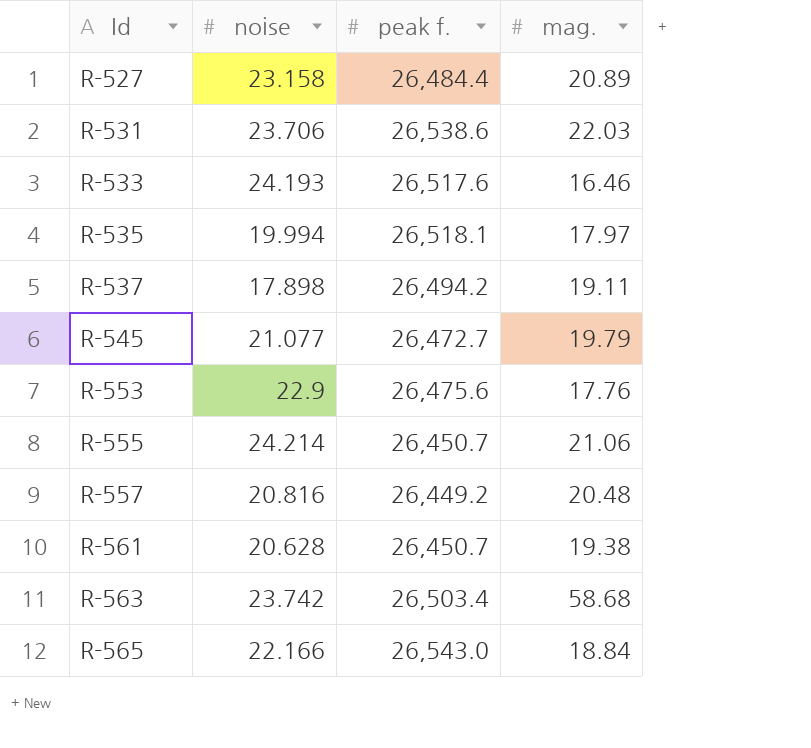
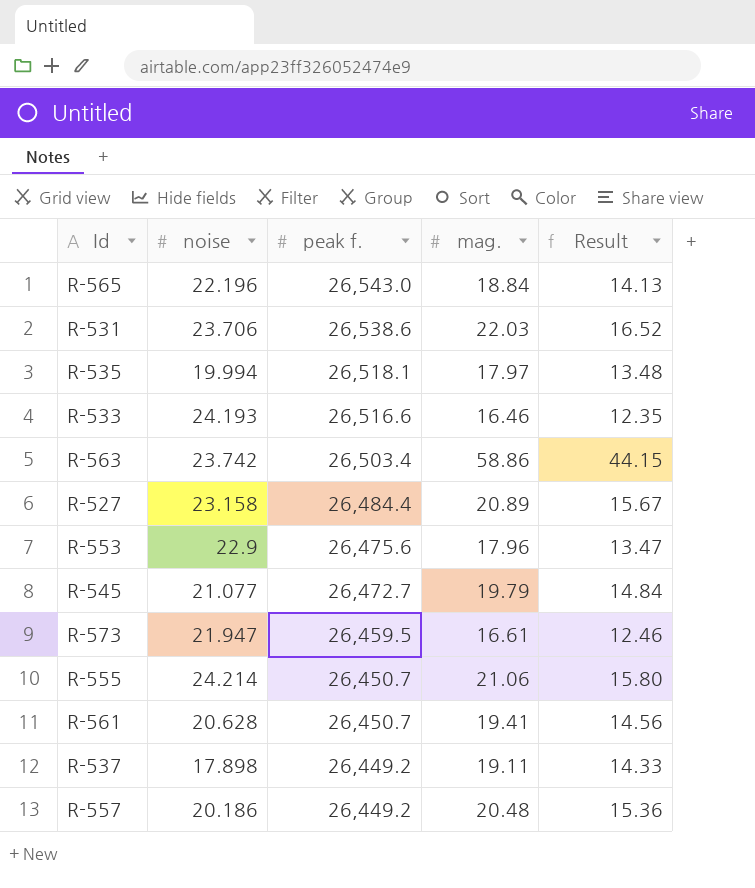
row order: Id ascending -> peak f. descending
column Result | formula: none -> [mag.] * 0.75
R-565 | noise: 22.166 -> 22.196
R-533 | peak f.: 26,517.6 -> 26,516.6
R-563 | mag.: 58.68 -> 58.86
R-553 | mag.: 17.76 -> 17.96
row R-573: none -> 21.947 | 26,459.5 | 16.61 | 12.46
R-561 | mag.: 19.38 -> 19.41
R-537 | peak f.: 26,494.2 -> 26,449.2
R-557 | noise: 20.816 -> 20.186

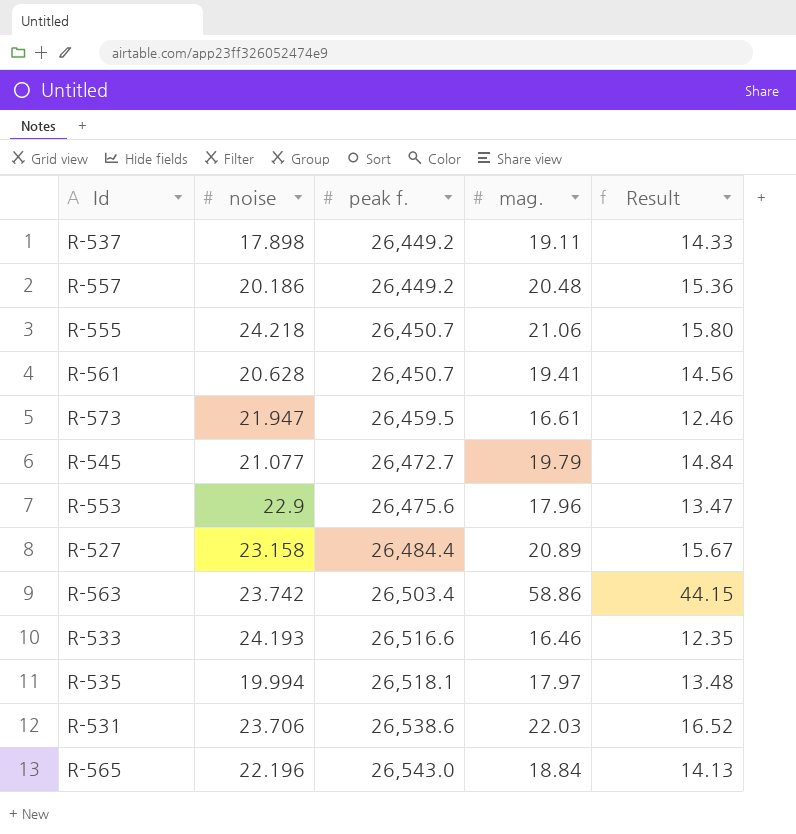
row order: peak f. descending -> peak f. ascending
R-555 | noise: 24.214 -> 24.218

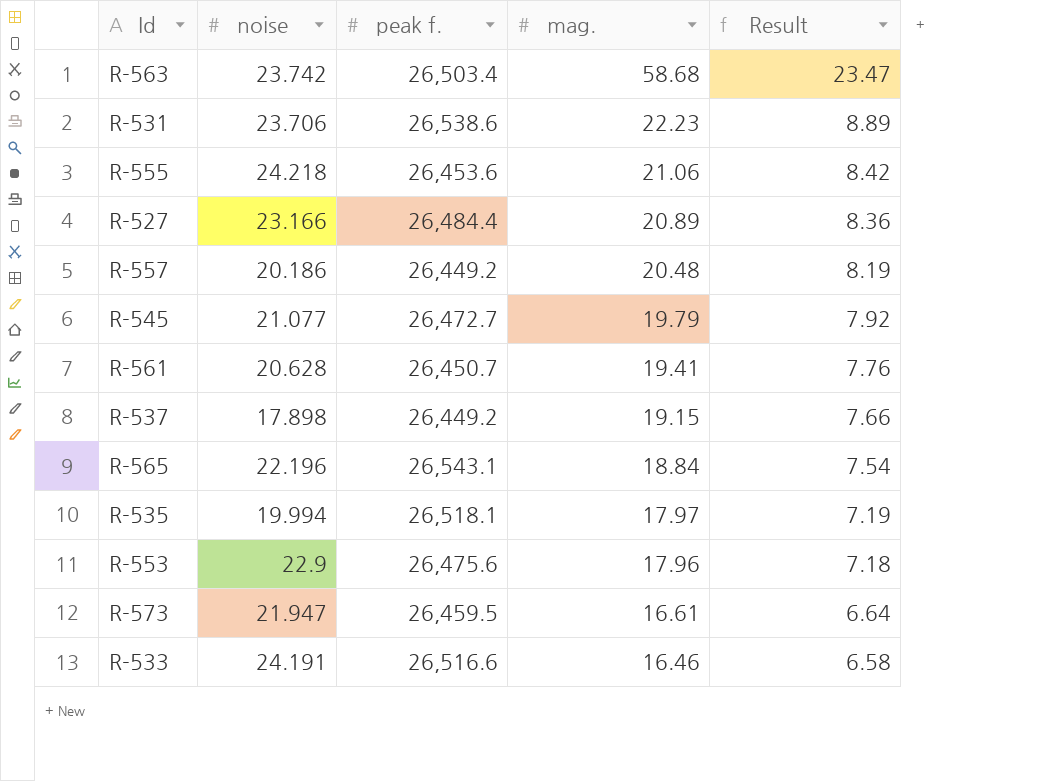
row order: peak f. ascending -> mag. descending
column Result | formula: [mag.] * 0.75 -> [mag.] * 0.4
R-563 | mag.: 58.86 -> 58.68
R-531 | mag.: 22.03 -> 22.23
R-555 | peak f.: 26,450.7 -> 26,453.6
R-527 | noise: 23.158 -> 23.166
R-537 | mag.: 19.11 -> 19.15
R-565 | peak f.: 26,543.0 -> 26,543.1
R-533 | noise: 24.193 -> 24.191

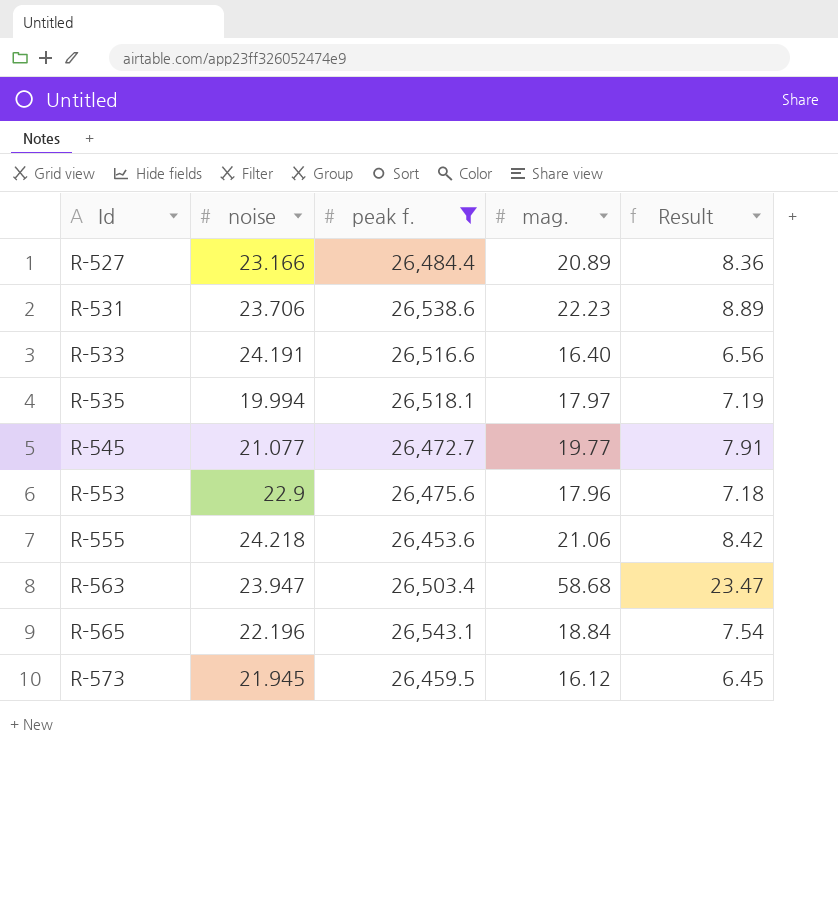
filter: none -> peak f. >= 26,453.6
row order: mag. descending -> Id ascending
R-533 | mag.: 16.46 -> 16.40
R-533 | Result: 6.58 -> 6.56
R-545 | mag.: 19.79 -> 19.77
R-545 | Result: 7.92 -> 7.91
R-563 | noise: 23.742 -> 23.947
R-573 | noise: 21.947 -> 21.945
R-573 | mag.: 16.61 -> 16.12
R-573 | Result: 6.64 -> 6.45

